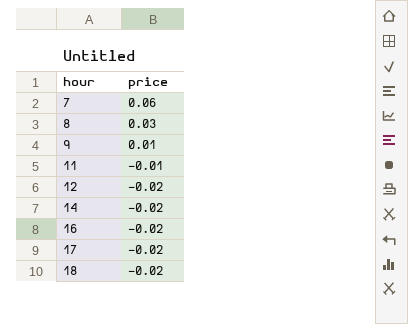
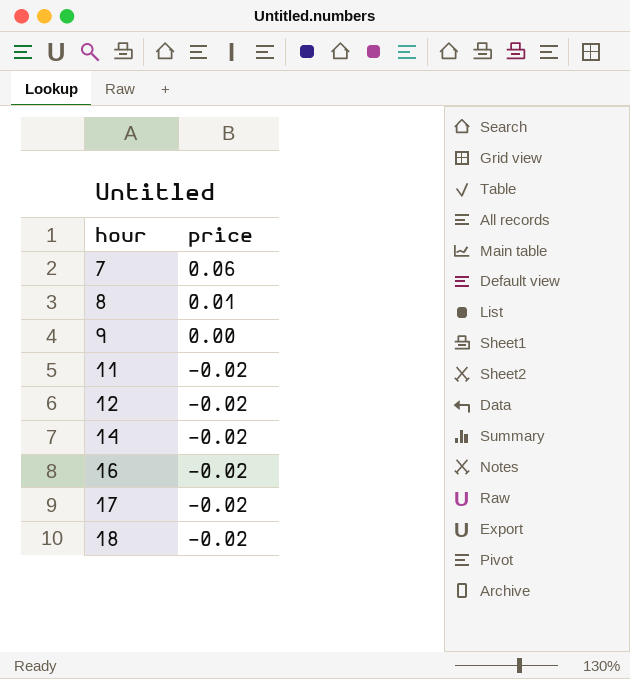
8 | price: 0.03 -> 0.01
9 | price: 0.01 -> 0.00
11 | price: -0.01 -> -0.02

